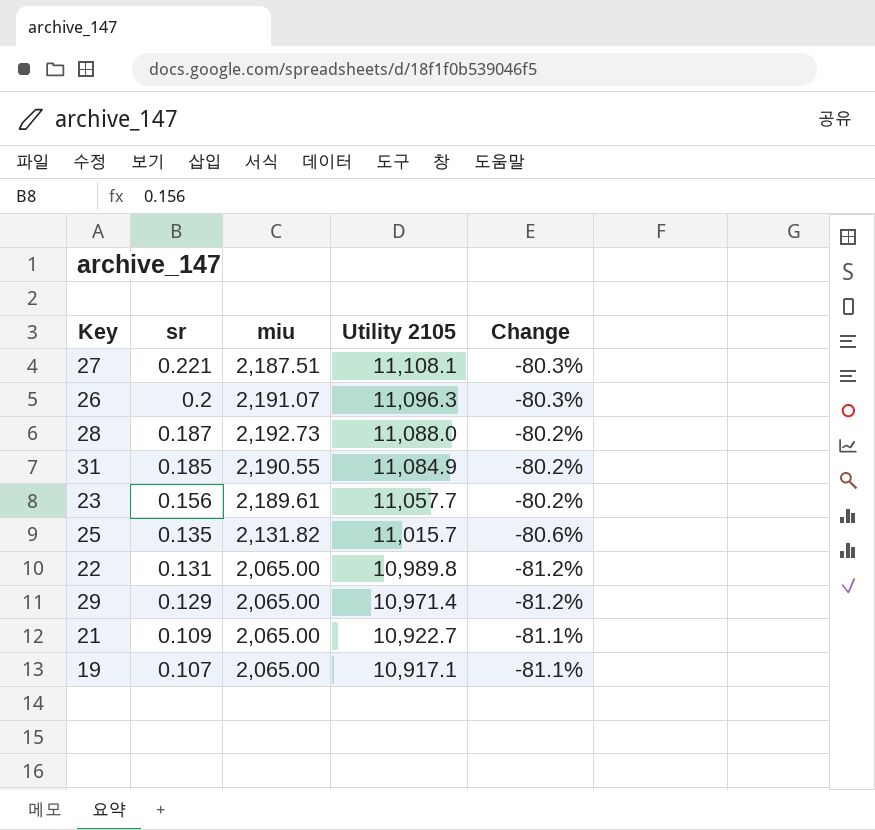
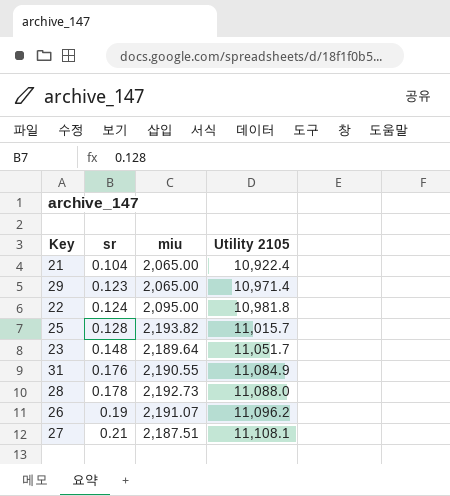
row order: sr descending -> sr ascending
column Change | formula: ([miu] - [Utility 2105]) / [Utility 2105] -> none
row 19: 0.107 | 2,065.00 | 10,917.1 | -81.1% -> none
21 | sr: 0.109 -> 0.104
21 | Utility 2105: 10,922.7 -> 10,922.4
29 | sr: 0.129 -> 0.123
22 | sr: 0.131 -> 0.124
22 | miu: 2,065.00 -> 2,095.00
22 | Utility 2105: 10,989.8 -> 10,981.8
25 | sr: 0.135 -> 0.128
25 | miu: 2,131.82 -> 2,193.82
23 | sr: 0.156 -> 0.148
23 | miu: 2,189.61 -> 2,189.64
23 | Utility 2105: 11,057.7 -> 11,051.7
31 | sr: 0.185 -> 0.176
28 | sr: 0.187 -> 0.178
26 | sr: 0.2 -> 0.19
26 | Utility 2105: 11,096.3 -> 11,096.2
27 | sr: 0.221 -> 0.21

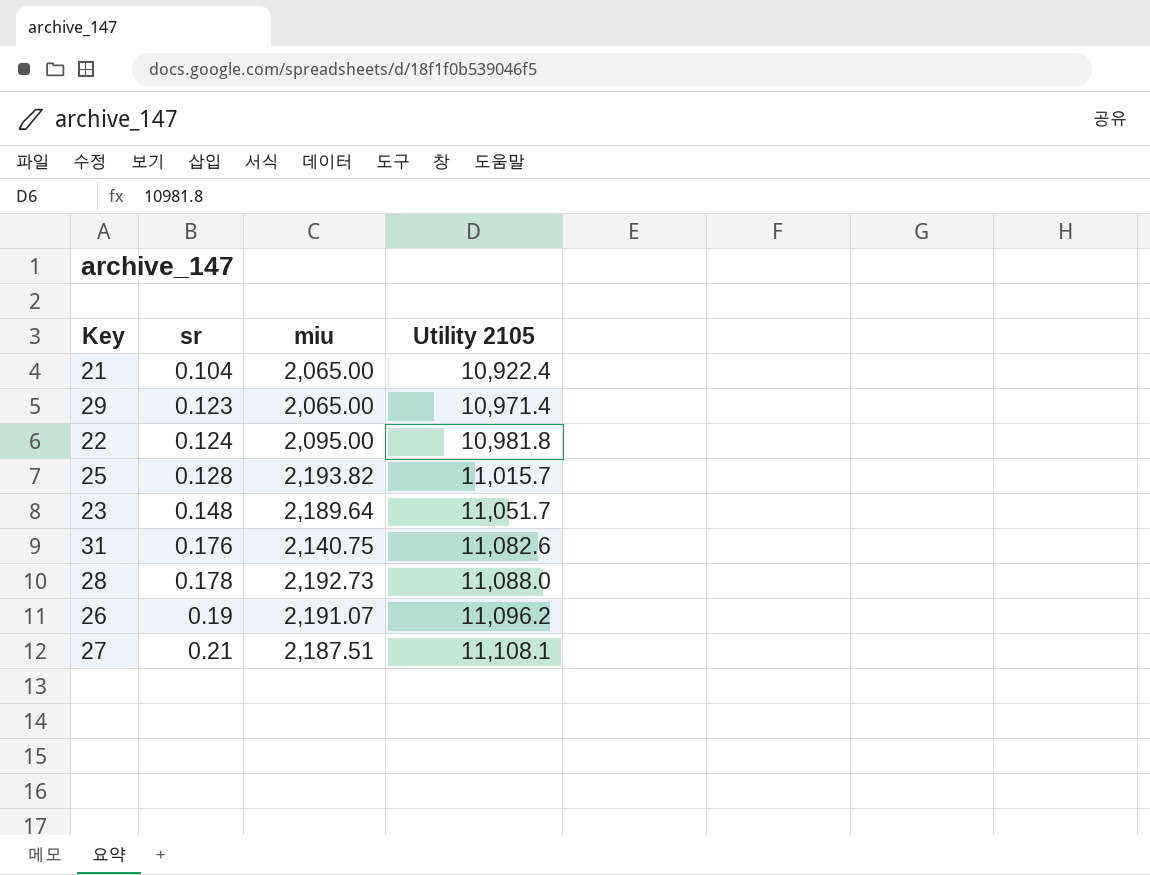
31 | miu: 2,190.55 -> 2,140.75
31 | Utility 2105: 11,084.9 -> 11,082.6

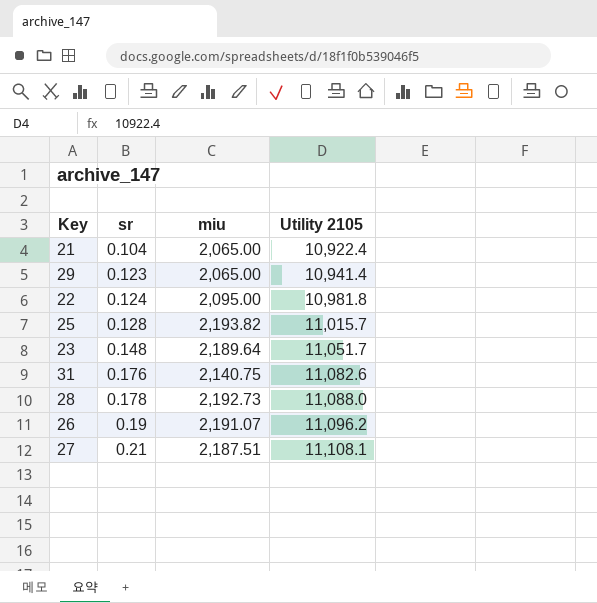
29 | Utility 2105: 10,971.4 -> 10,941.4

